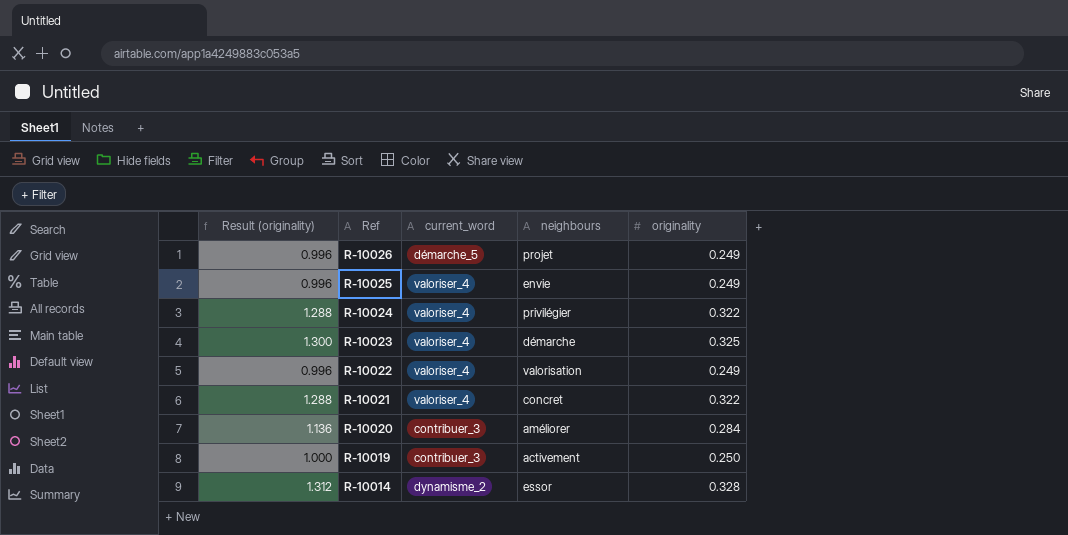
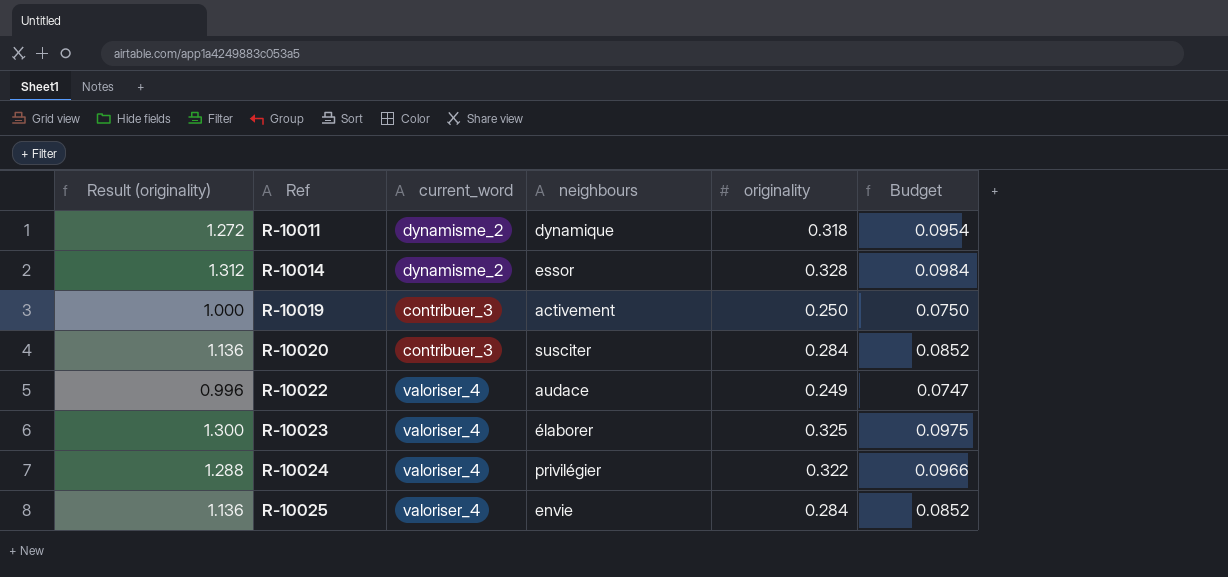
row order: Ref descending -> Ref ascending
column Budget | formula: none -> [originality] * 0.3
row R-10026: 0.996 | démarche_5 | projet | 0.249 -> none
row R-10021: 1.288 | valoriser_4 | concret | 0.322 -> none
row R-10011: none -> 1.272 | dynamisme_2 | dynamique | 0.318 | 0.0954
R-10020 | neighbours: améliorer -> susciter
R-10022 | neighbours: valorisation -> audace
R-10023 | neighbours: démarche -> élaborer
R-10025 | Result (originality): 0.996 -> 1.136
R-10025 | originality: 0.249 -> 0.284

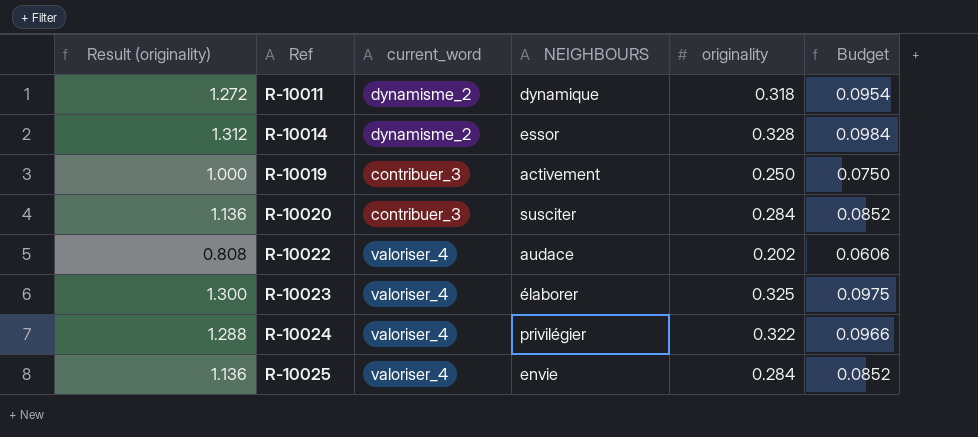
column name: neighbours -> NEIGHBOURS
R-10022 | Result (originality): 0.996 -> 0.808
R-10022 | originality: 0.249 -> 0.202
R-10022 | Budget: 0.0747 -> 0.0606

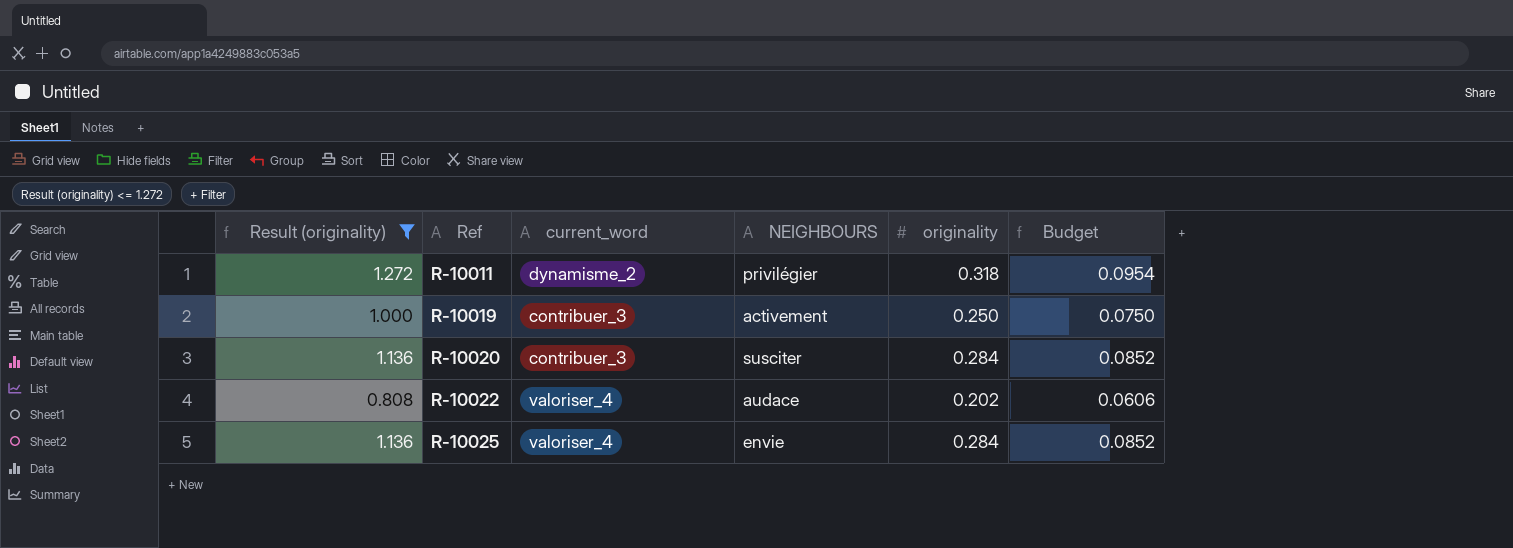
filter: none -> Result (originality) <= 1.272
R-10011 | NEIGHBOURS: dynamique -> privilégier

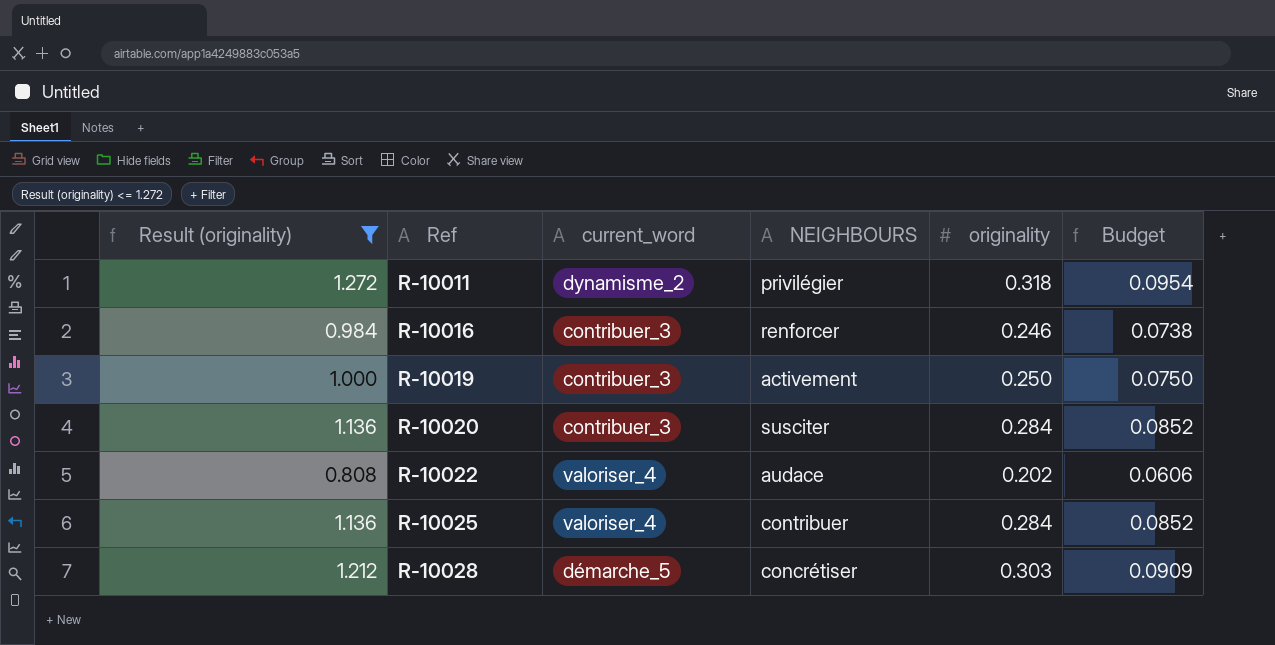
row R-10016: none -> 0.984 | contribuer_3 | renforcer | 0.246 | 0.0738
R-10025 | NEIGHBOURS: envie -> contribuer
row R-10028: none -> 1.212 | démarche_5 | concrétiser | 0.303 | 0.0909

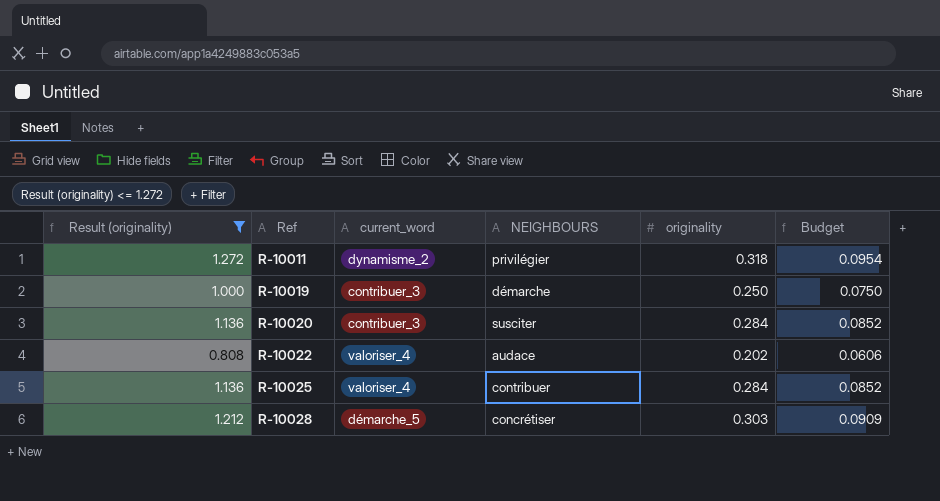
row R-10016: 0.984 | contribuer_3 | renforcer | 0.246 | 0.0738 -> none
R-10019 | NEIGHBOURS: activement -> démarche

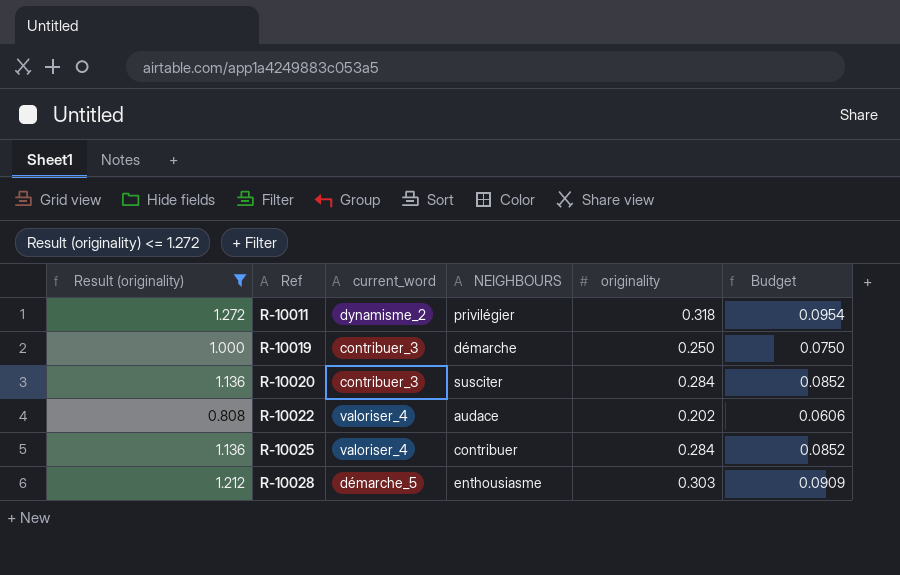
R-10028 | NEIGHBOURS: concrétiser -> enthousiasme

